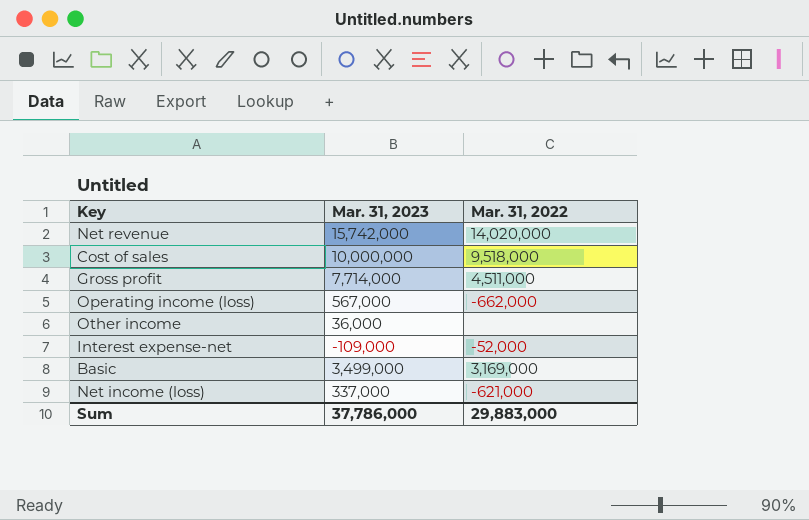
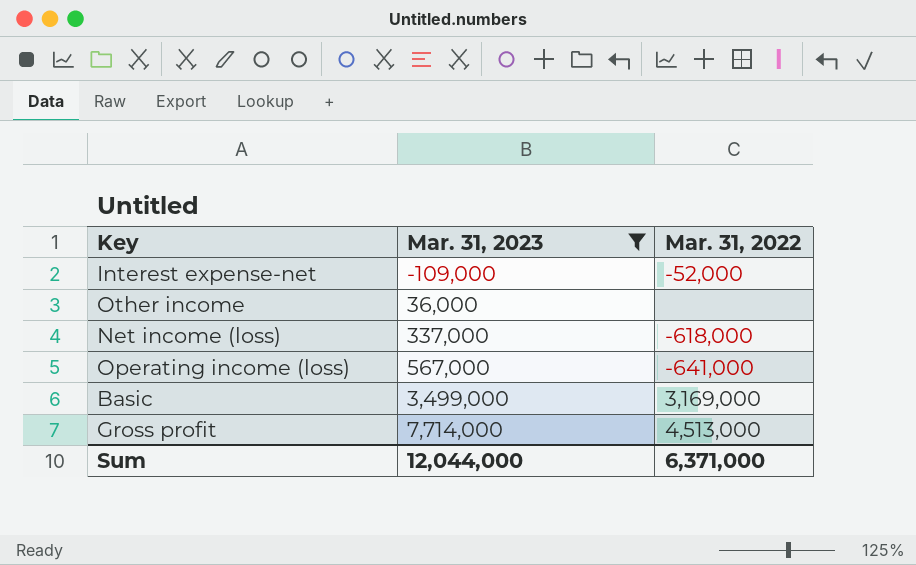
filter: none -> Mar. 31, 2023 <= 7,714,000
row order: none -> Mar. 31, 2023 ascending
Net income (loss) | Mar. 31, 2022: -621,000 -> -618,000
Operating income (loss) | Mar. 31, 2022: -662,000 -> -641,000
Gross profit | Mar. 31, 2022: 4,511,000 -> 4,513,000
Sum | Mar. 31, 2023: 37,786,000 -> 12,044,000
Sum | Mar. 31, 2022: 29,883,000 -> 6,371,000

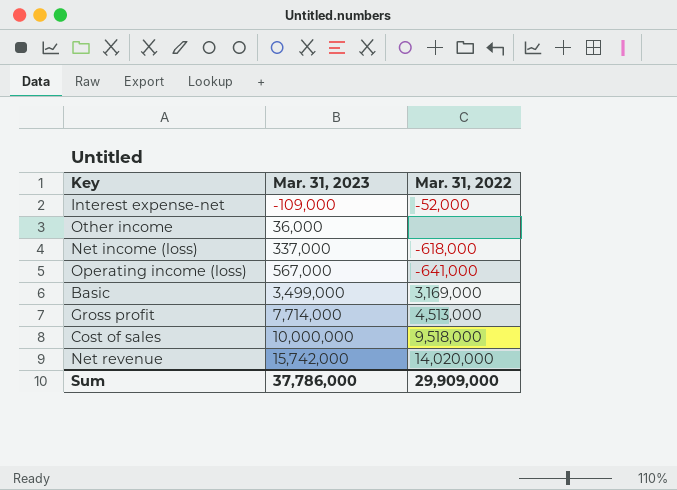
filter: Mar. 31, 2023 <= 7,714,000 -> none
Sum | Mar. 31, 2023: 12,044,000 -> 37,786,000
Sum | Mar. 31, 2022: 6,371,000 -> 29,909,000

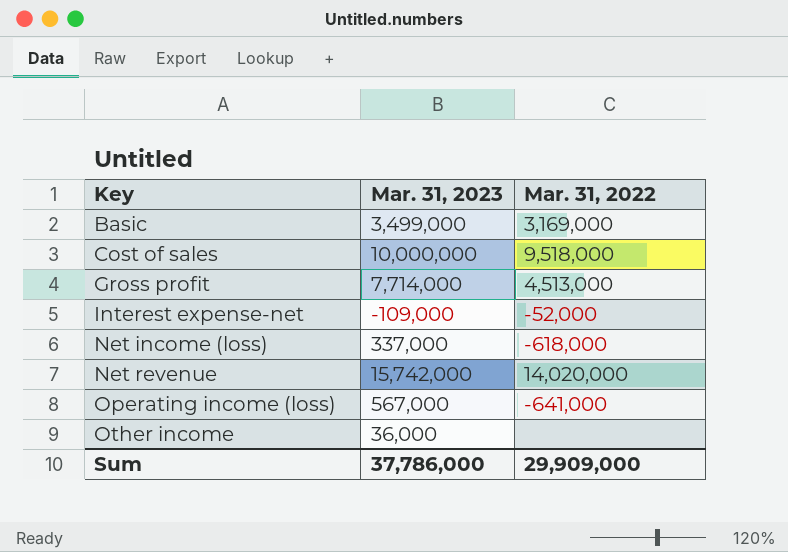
row order: Mar. 31, 2023 ascending -> Key ascending

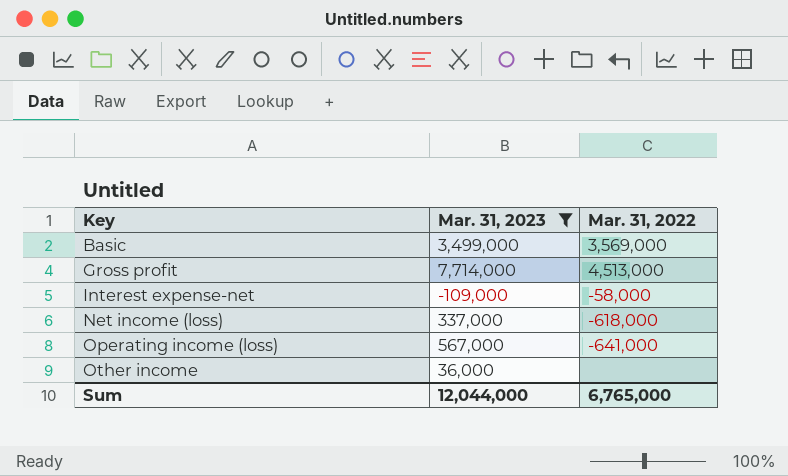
filter: none -> Mar. 31, 2023 <= 7,714,000
Basic | Mar. 31, 2022: 3,169,000 -> 3,569,000
Interest expense-net | Mar. 31, 2022: -52,000 -> -58,000
Sum | Mar. 31, 2023: 37,786,000 -> 12,044,000
Sum | Mar. 31, 2022: 29,909,000 -> 6,765,000

